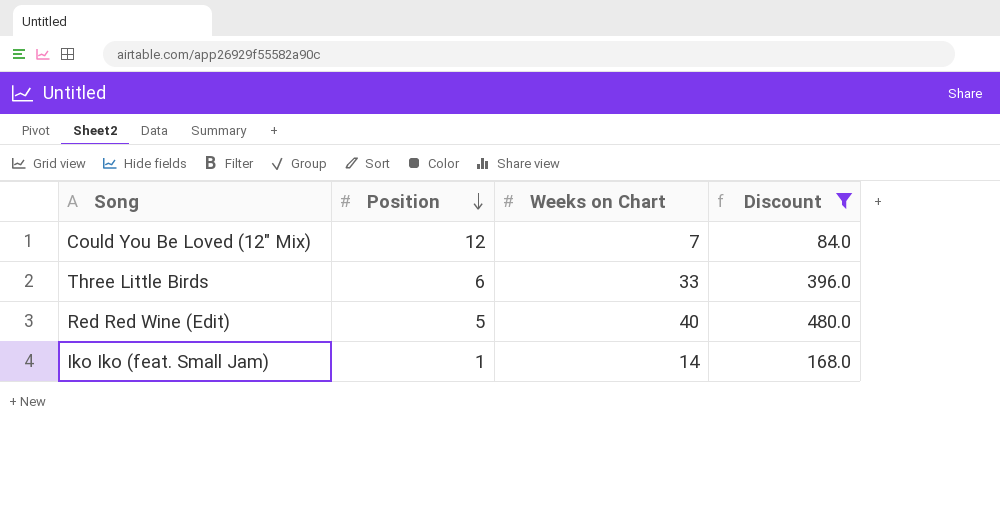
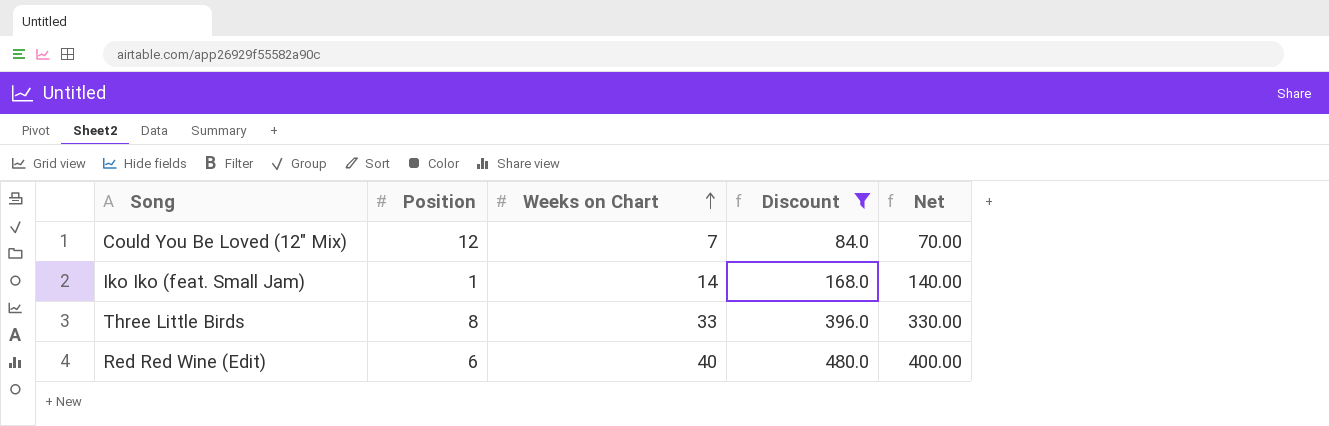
row order: Position descending -> Weeks on Chart ascending
column Net | formula: none -> [Weeks on Chart] * 10
Three Little Birds | Position: 6 -> 8
Red Red Wine (Edit) | Position: 5 -> 6

